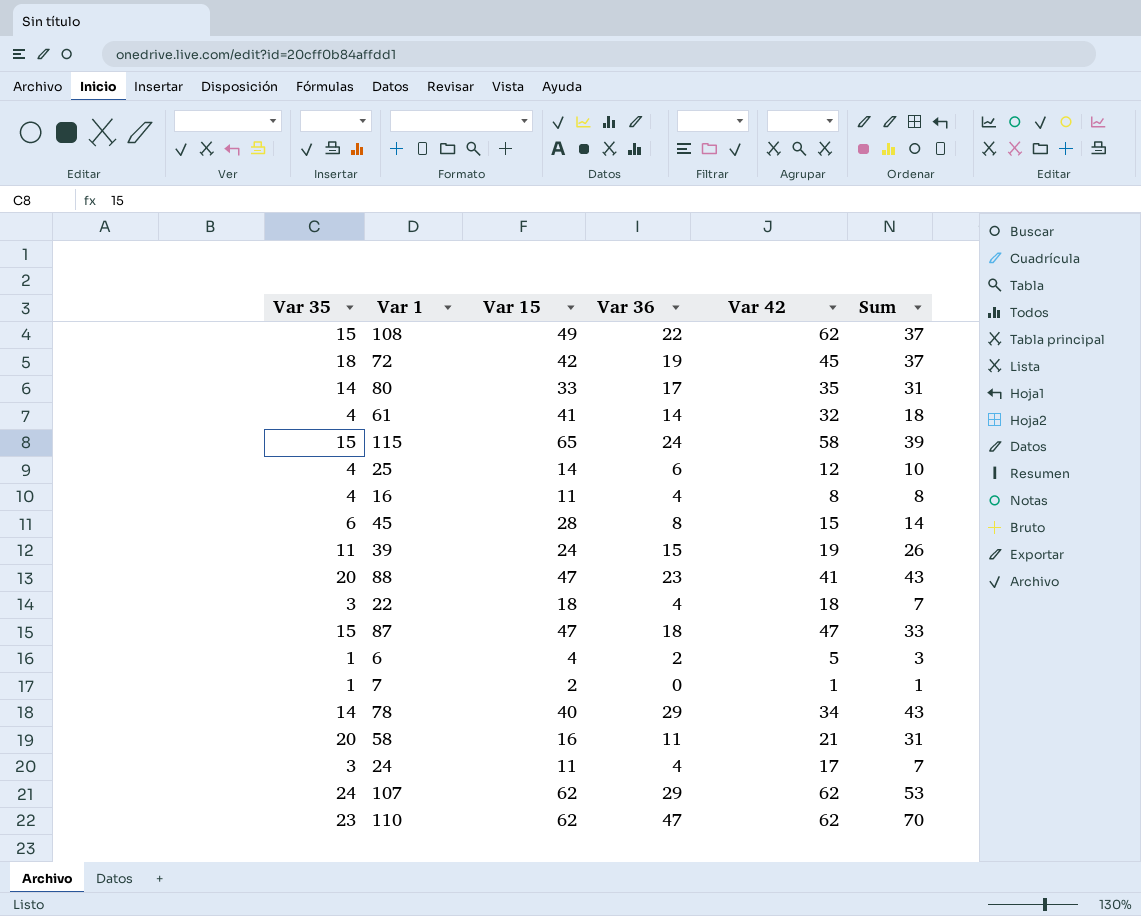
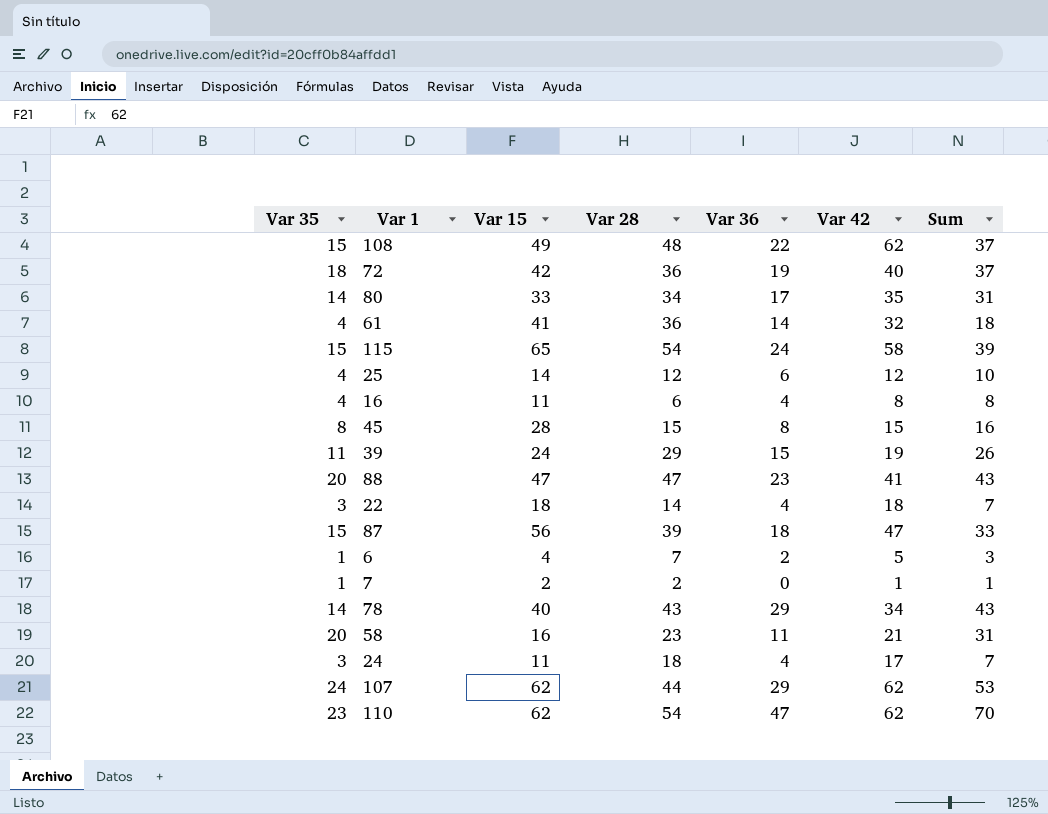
column Var 28 | position: none -> 4
72 | Var 42: 45 -> 40
45 | Var 35: 6 -> 8
45 | Sum: 14 -> 16
87 | Var 15: 47 -> 56

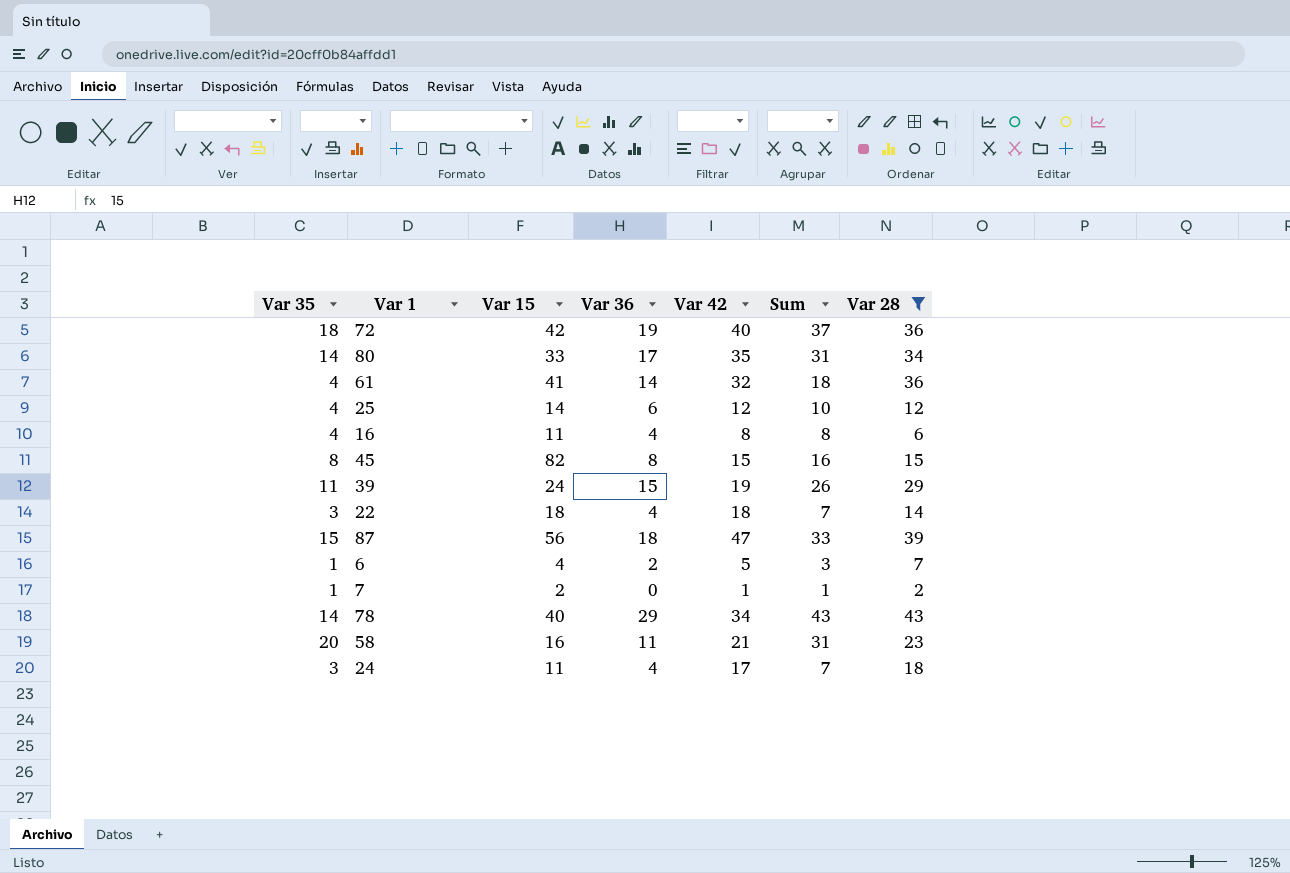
filter: none -> Var 28 <= 43
column Var 28 | position: 4 -> 7
45 | Var 15: 28 -> 82

